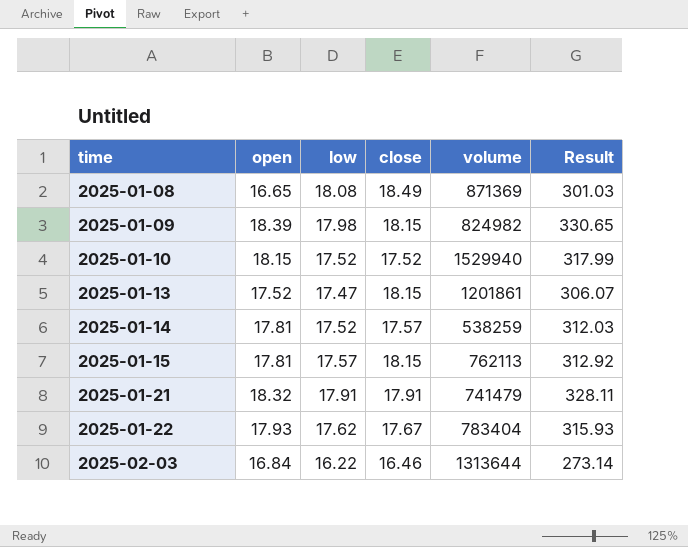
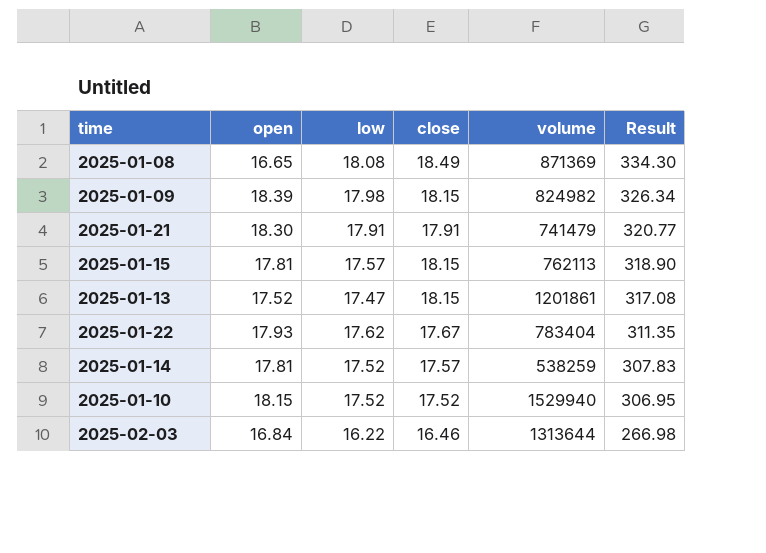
row order: time ascending -> Result descending
column Result | formula: [open] * [low] -> [low] * [close]
2025-01-21 | open: 18.32 -> 18.30

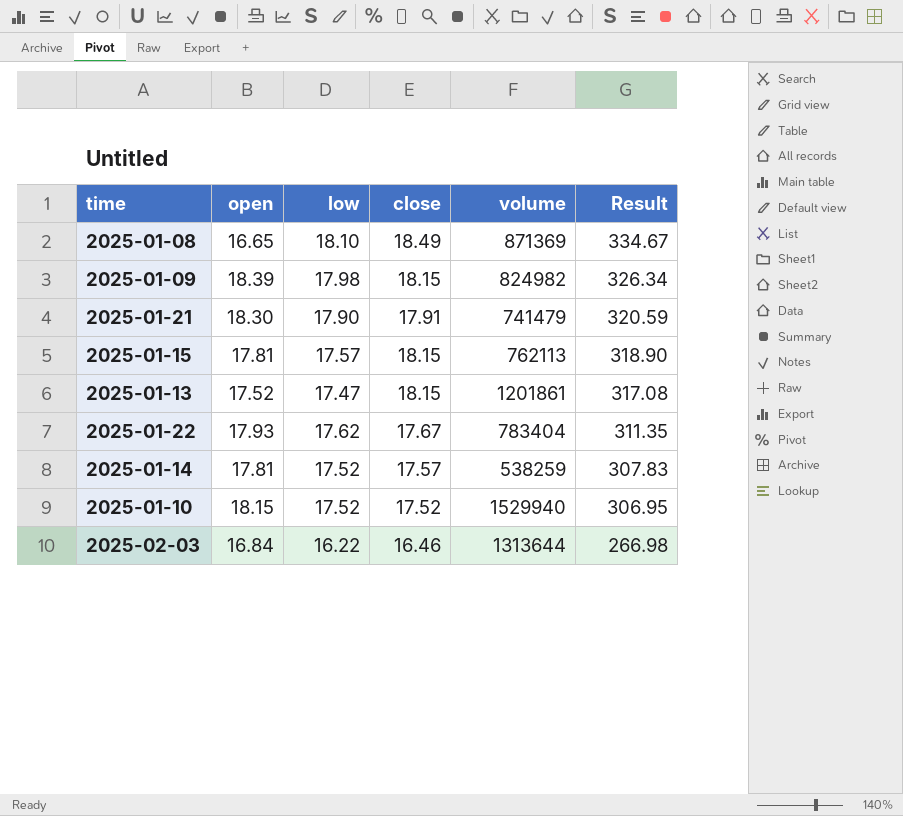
2025-01-08 | low: 18.08 -> 18.10
2025-01-08 | Result: 334.30 -> 334.67
2025-01-21 | low: 17.91 -> 17.90
2025-01-21 | Result: 320.77 -> 320.59

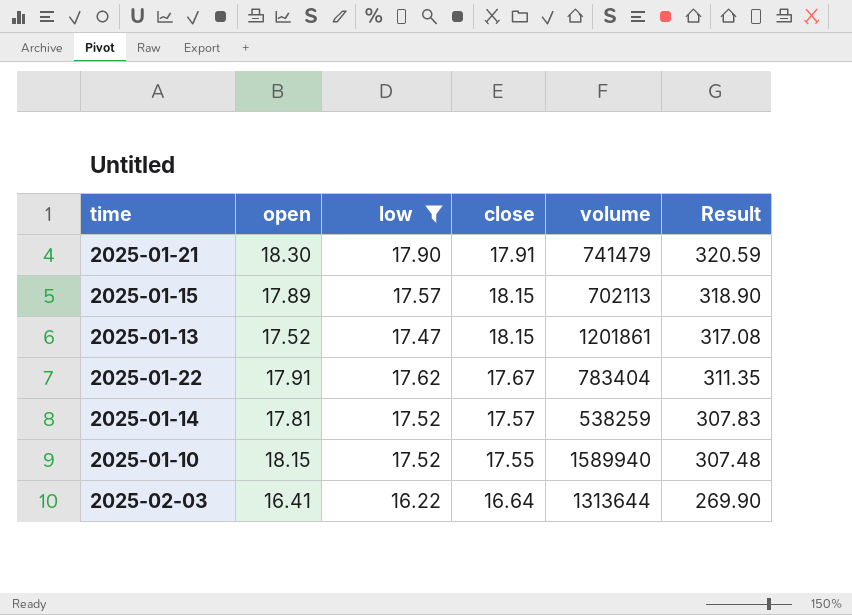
filter: none -> low <= 17.90
2025-01-15 | open: 17.81 -> 17.89
2025-01-15 | volume: 762113 -> 702113
2025-01-22 | open: 17.93 -> 17.91
2025-01-10 | close: 17.52 -> 17.55
2025-01-10 | volume: 1529940 -> 1589940
2025-01-10 | Result: 306.95 -> 307.48
2025-02-03 | open: 16.84 -> 16.41
2025-02-03 | close: 16.46 -> 16.64
2025-02-03 | Result: 266.98 -> 269.90

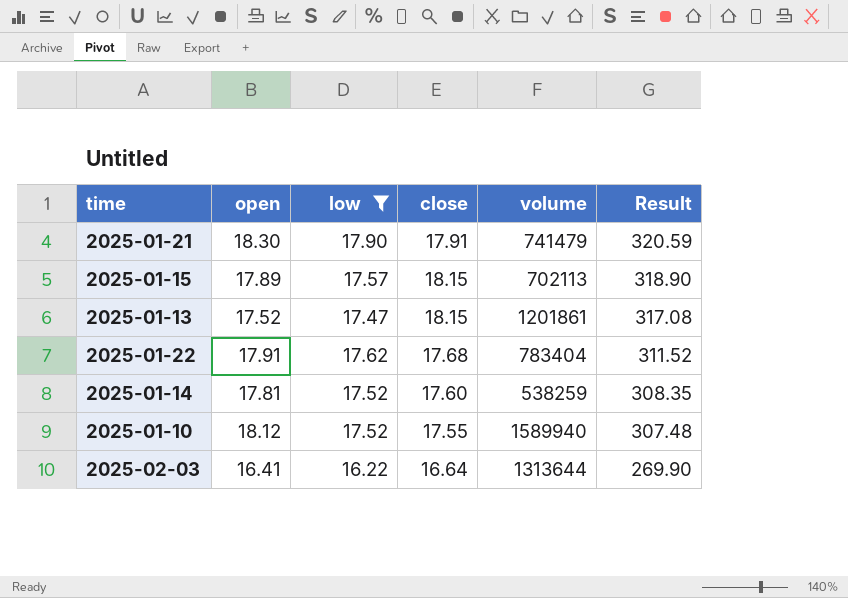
2025-01-22 | close: 17.67 -> 17.68
2025-01-22 | Result: 311.35 -> 311.52
2025-01-14 | close: 17.57 -> 17.60
2025-01-14 | Result: 307.83 -> 308.35
2025-01-10 | open: 18.15 -> 18.12

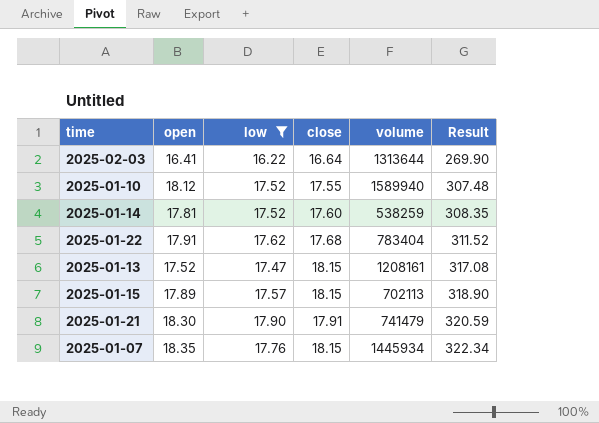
row order: Result descending -> Result ascending
2025-01-13 | volume: 1201861 -> 1208161
row 2025-01-07: none -> 18.35 | 17.76 | 18.15 | 1445934 | 322.34

